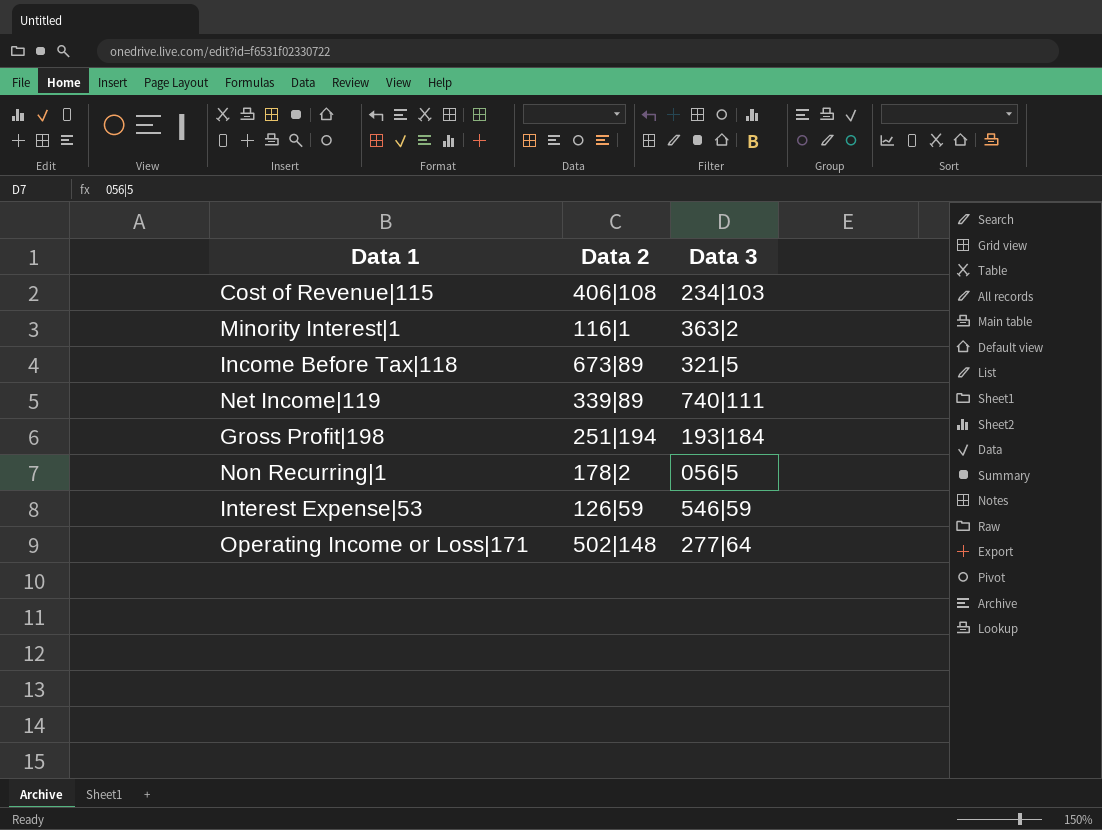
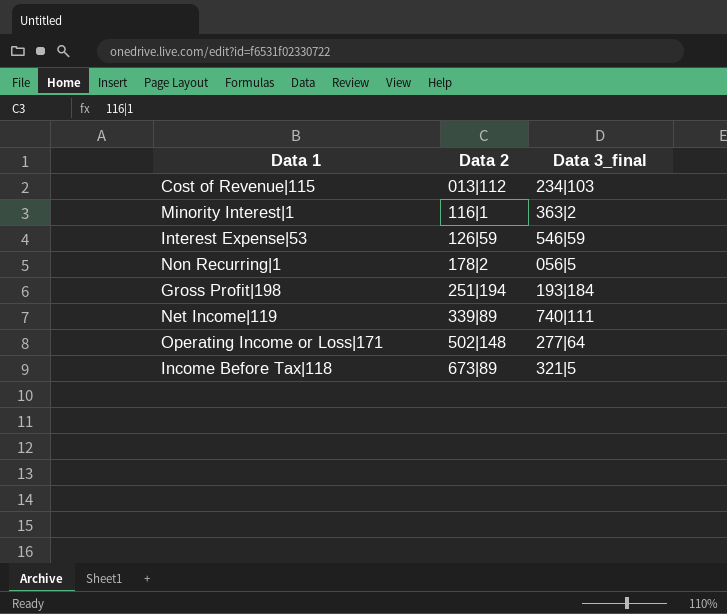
row order: none -> Data 2 ascending
column name: Data 3 -> Data 3_final
Cost of Revenue|115 | Data 2: 406|108 -> 013|112

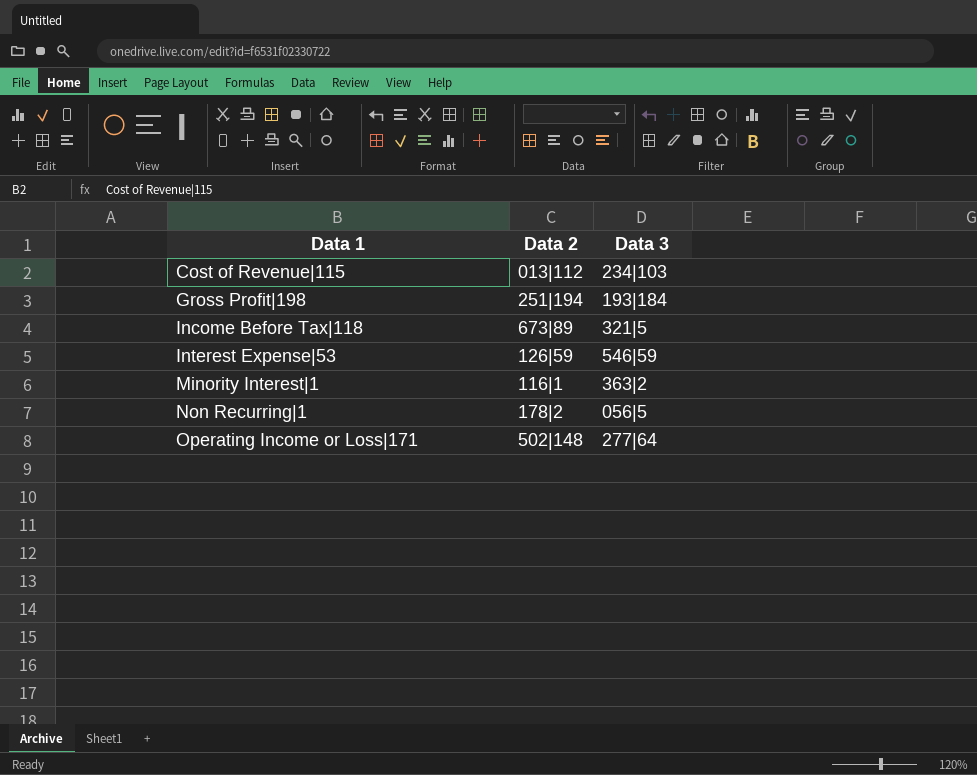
row order: Data 2 ascending -> Data 1 ascending
column name: Data 3_final -> Data 3
row Net Income|119: 339|89 | 740|111 -> none

